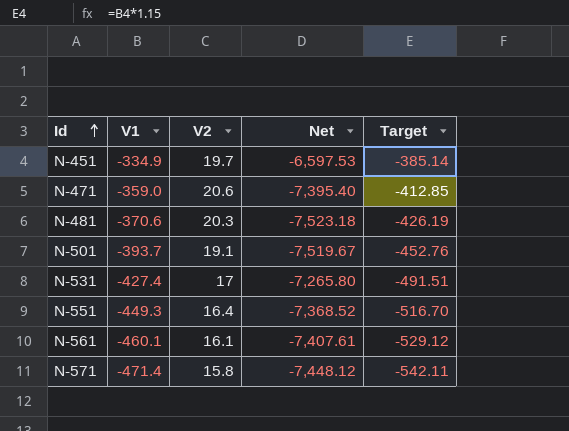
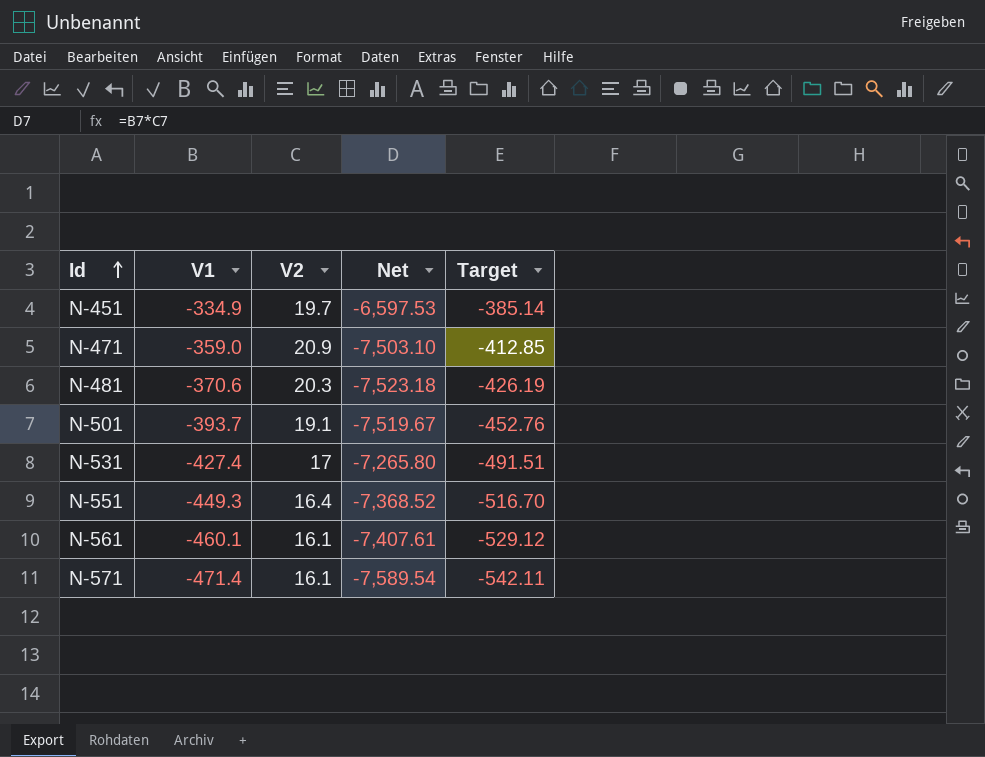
N-471 | V2: 20.6 -> 20.9
N-471 | Net: -7,395.40 -> -7,503.10
N-571 | V2: 15.8 -> 16.1
N-571 | Net: -7,448.12 -> -7,589.54

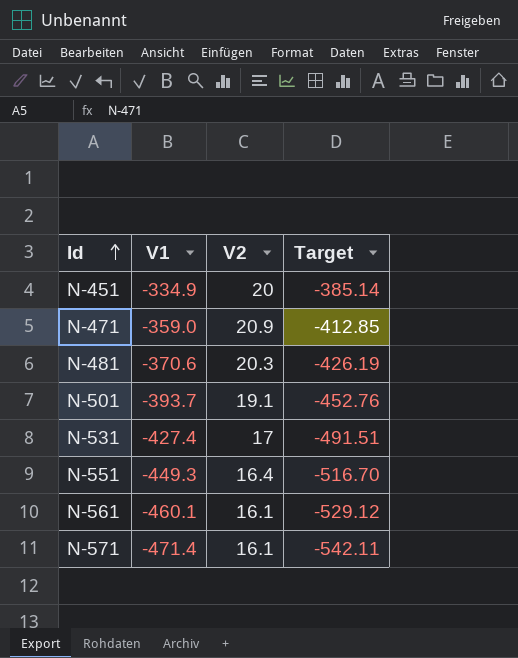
column Net | formula: [V1] * [V2] -> none
N-451 | V2: 19.7 -> 20

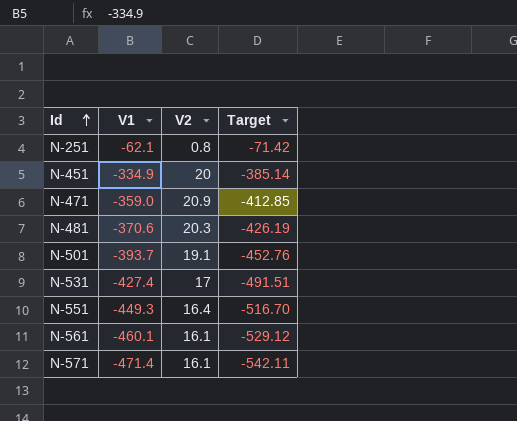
row N-251: none -> -62.1 | 0.8 | -71.42

